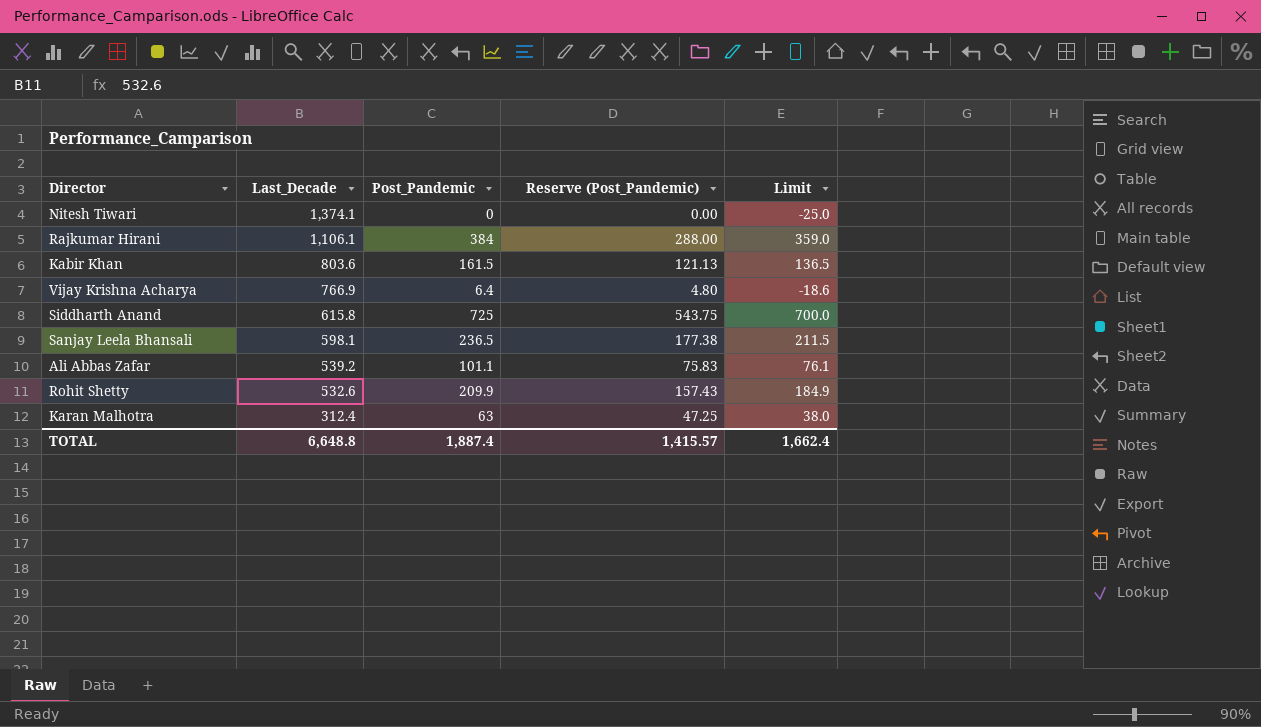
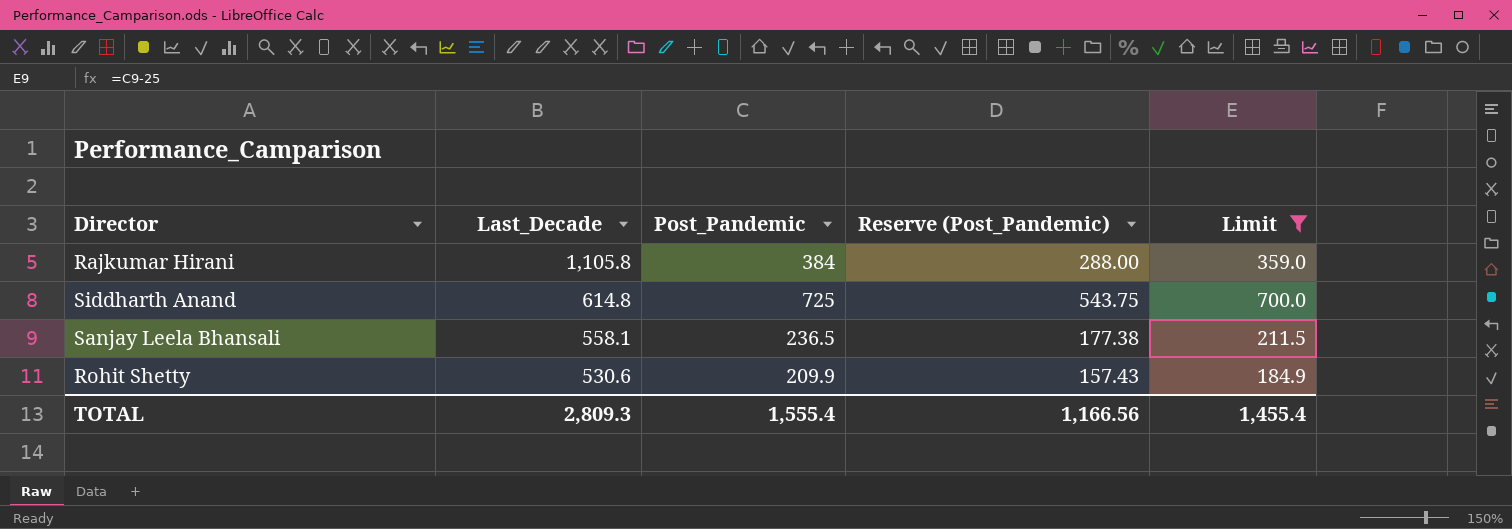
filter: none -> Limit >= 184.9
Rajkumar Hirani | Last_Decade: 1,106.1 -> 1,105.8
Siddharth Anand | Last_Decade: 615.8 -> 614.8
Sanjay Leela Bhansali | Last_Decade: 598.1 -> 558.1
Rohit Shetty | Last_Decade: 532.6 -> 530.6
TOTAL | Last_Decade: 6,648.8 -> 2,809.3
TOTAL | Post_Pandemic: 1,887.4 -> 1,555.4
TOTAL | Reserve (Post_Pandemic): 1,415.57 -> 1,166.56
TOTAL | Limit: 1,662.4 -> 1,455.4

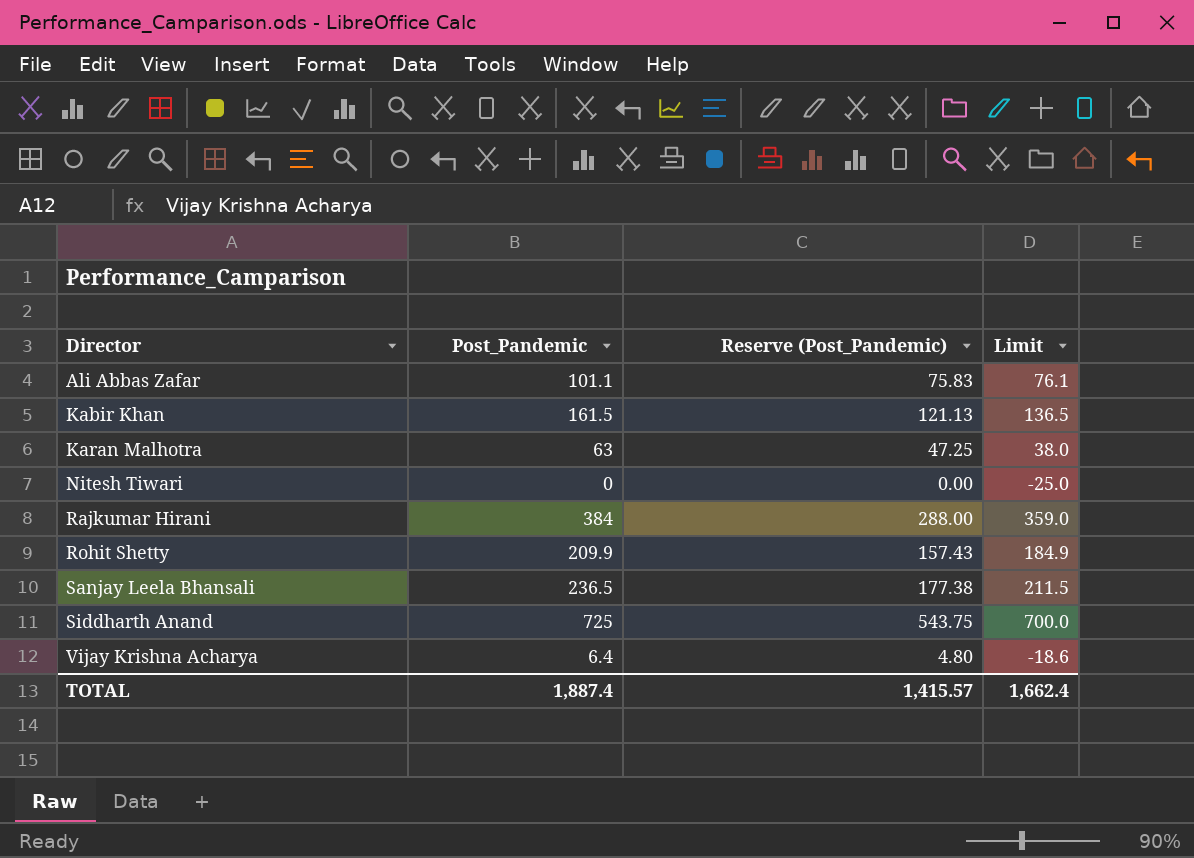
filter: Limit >= 184.9 -> none
row order: Last_Decade descending -> Director ascending
column Last_Decade | position: 2 -> none
TOTAL | Post_Pandemic: 1,555.4 -> 1,887.4
TOTAL | Reserve (Post_Pandemic): 1,166.56 -> 1,415.57
TOTAL | Limit: 1,455.4 -> 1,662.4

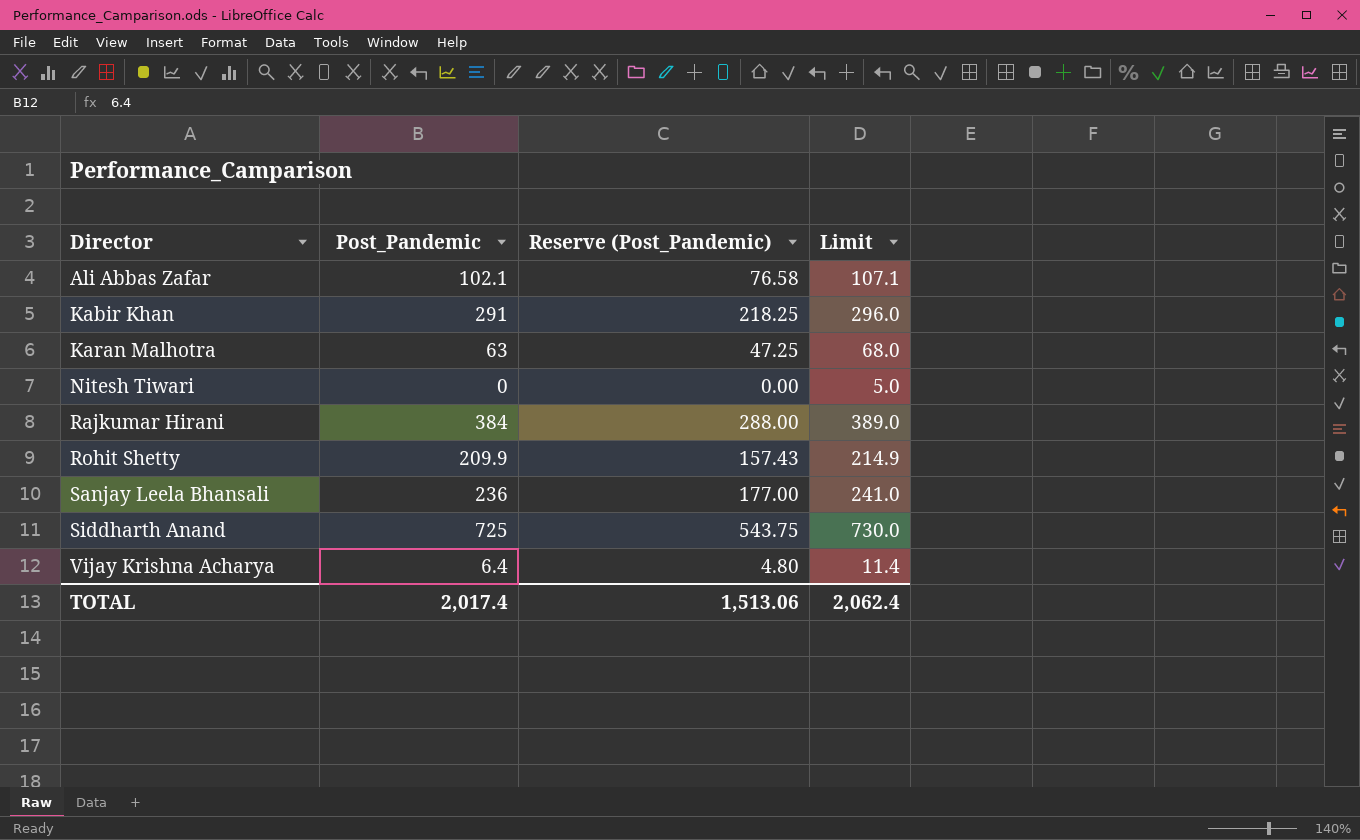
column Limit | formula: [Post_Pandemic] - 25 -> [Post_Pandemic] + 5
Ali Abbas Zafar | Post_Pandemic: 101.1 -> 102.1
Ali Abbas Zafar | Reserve (Post_Pandemic): 75.83 -> 76.58
Kabir Khan | Post_Pandemic: 161.5 -> 291
Kabir Khan | Reserve (Post_Pandemic): 121.13 -> 218.25
Sanjay Leela Bhansali | Post_Pandemic: 236.5 -> 236
Sanjay Leela Bhansali | Reserve (Post_Pandemic): 177.38 -> 177.00
TOTAL | Post_Pandemic: 1,887.4 -> 2,017.4
TOTAL | Reserve (Post_Pandemic): 1,415.57 -> 1,513.06
TOTAL | Limit: 1,662.4 -> 2,062.4

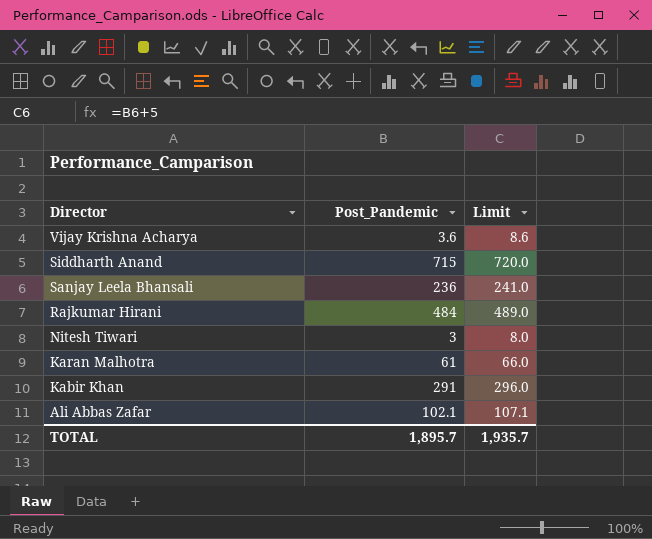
row order: Director ascending -> Director descending
column Reserve (Post_Pandemic) | formula: [Post_Pandemic] * 0.75 -> none
row Rohit Shetty: 209.9 | 157.43 | 214.9 -> none
Vijay Krishna Acharya | Post_Pandemic: 6.4 -> 3.6
Vijay Krishna Acharya | Limit: 11.4 -> 8.6
Siddharth Anand | Post_Pandemic: 725 -> 715
Siddharth Anand | Limit: 730.0 -> 720.0
Rajkumar Hirani | Post_Pandemic: 384 -> 484
Rajkumar Hirani | Limit: 389.0 -> 489.0
Nitesh Tiwari | Post_Pandemic: 0 -> 3
Nitesh Tiwari | Limit: 5.0 -> 8.0
Karan Malhotra | Post_Pandemic: 63 -> 61
Karan Malhotra | Limit: 68.0 -> 66.0
TOTAL | Post_Pandemic: 2,017.4 -> 1,895.7
TOTAL | Limit: 2,062.4 -> 1,935.7

